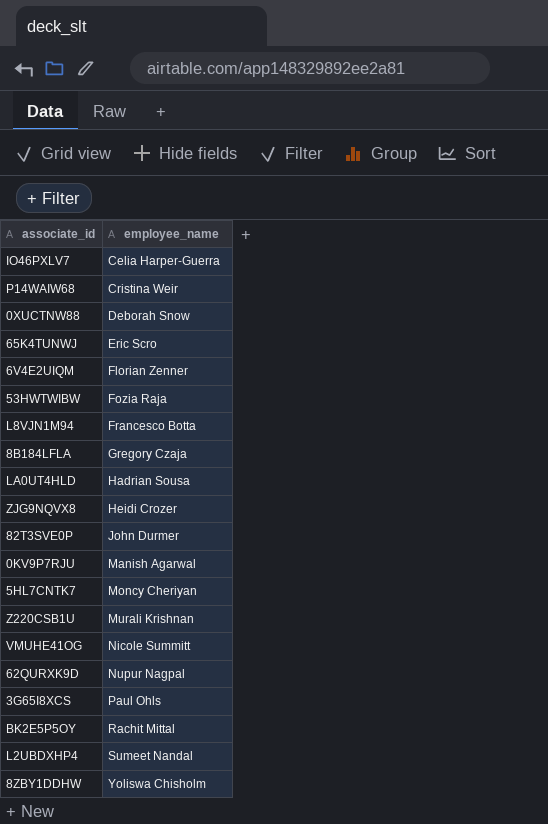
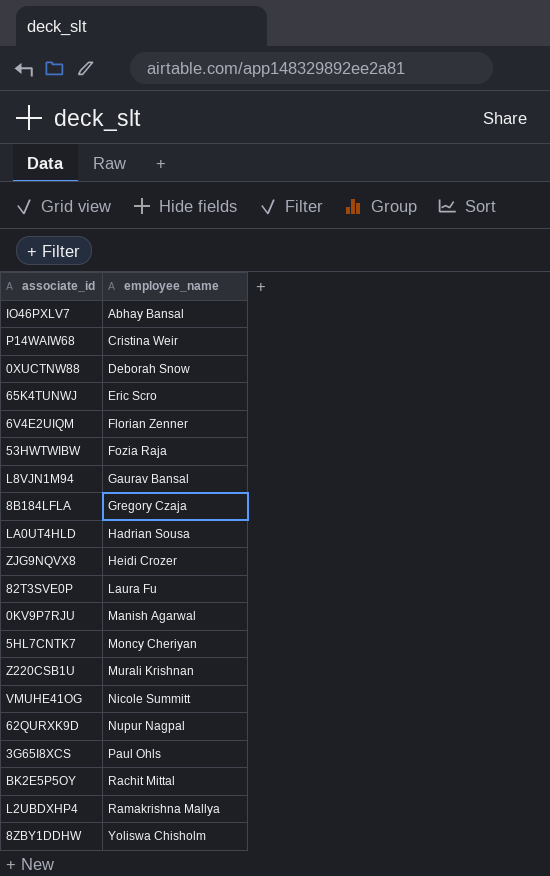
IO46PXLV7 | employee_name: Celia Harper-Guerra -> Abhay Bansal
L8VJN1M94 | employee_name: Francesco Botta -> Gaurav Bansal
82T3SVE0P | employee_name: John Durmer -> Laura Fu
L2UBDXHP4 | employee_name: Sumeet Nandal -> Ramakrishna Mallya

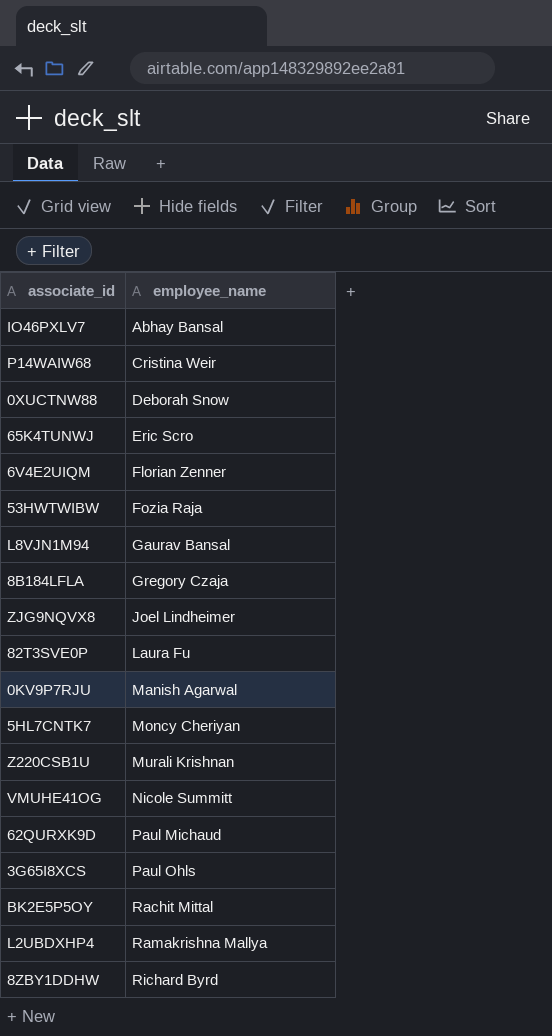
row LA0UT4HLD: Hadrian Sousa -> none
ZJG9NQVX8 | employee_name: Heidi Crozer -> Joel Lindheimer
62QURXK9D | employee_name: Nupur Nagpal -> Paul Michaud
8ZBY1DDHW | employee_name: Yoliswa Chisholm -> Richard Byrd

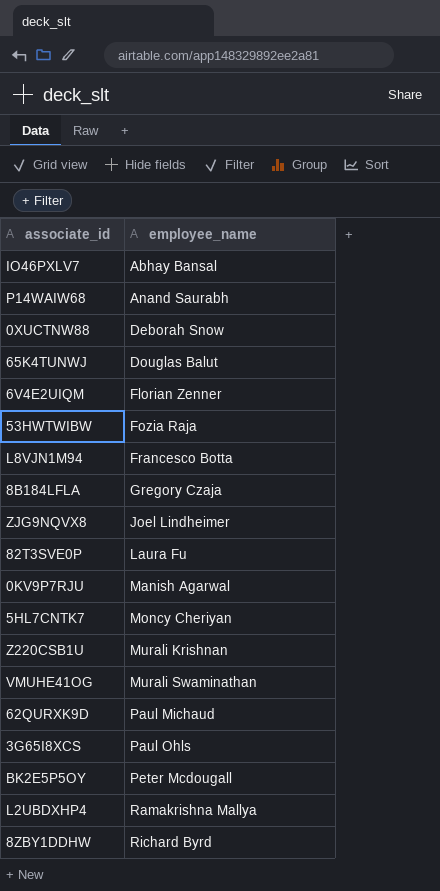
P14WAIW68 | employee_name: Cristina Weir -> Anand Saurabh
65K4TUNWJ | employee_name: Eric Scro -> Douglas Balut
L8VJN1M94 | employee_name: Gaurav Bansal -> Francesco Botta
VMUHE41OG | employee_name: Nicole Summitt -> Murali Swaminathan
BK2E5P5OY | employee_name: Rachit Mittal -> Peter Mcdougall

